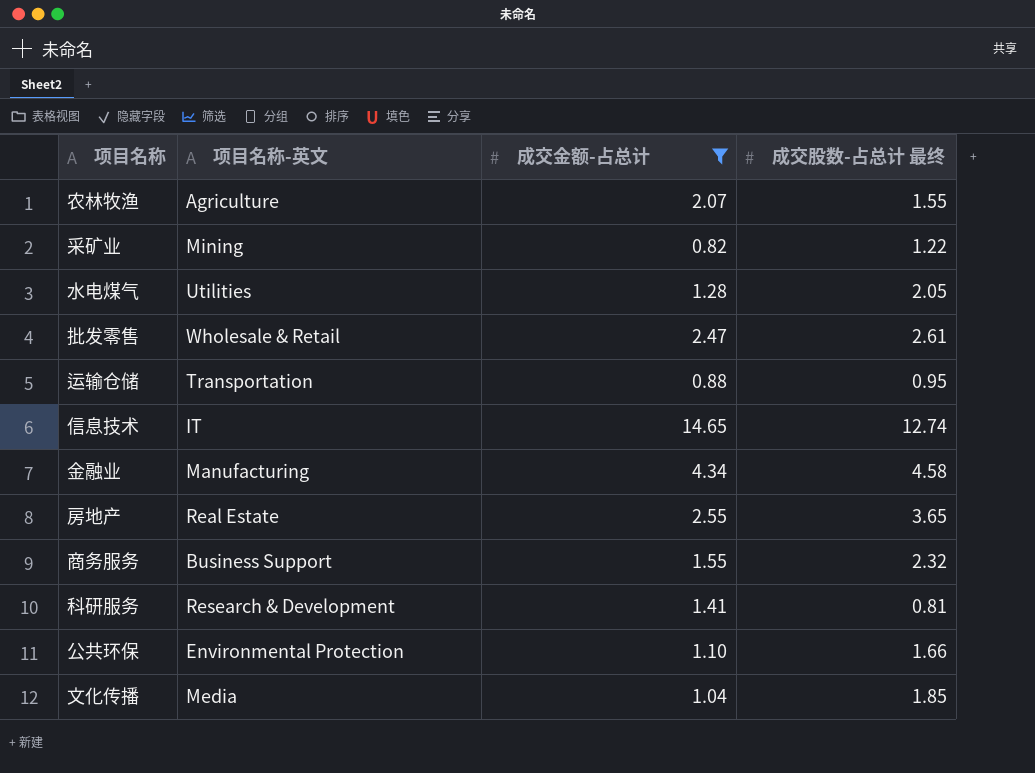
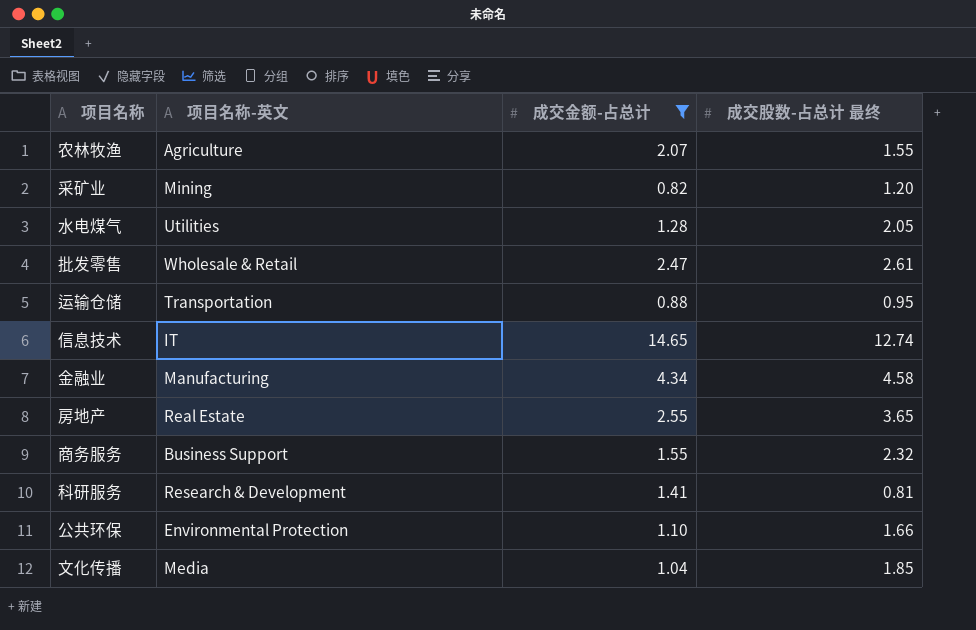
采矿业 | 成交股数-占总计 最终: 1.22 -> 1.20

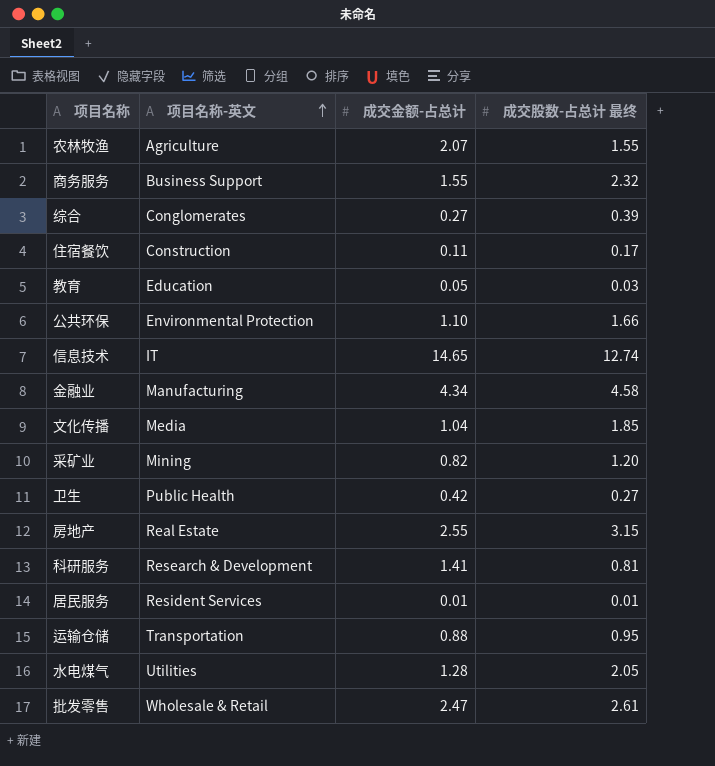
filter: 成交金额-占总计 >= 0.82 -> none
row order: none -> 项目名称-英文 ascending
房地产 | 成交股数-占总计 最终: 3.65 -> 3.15

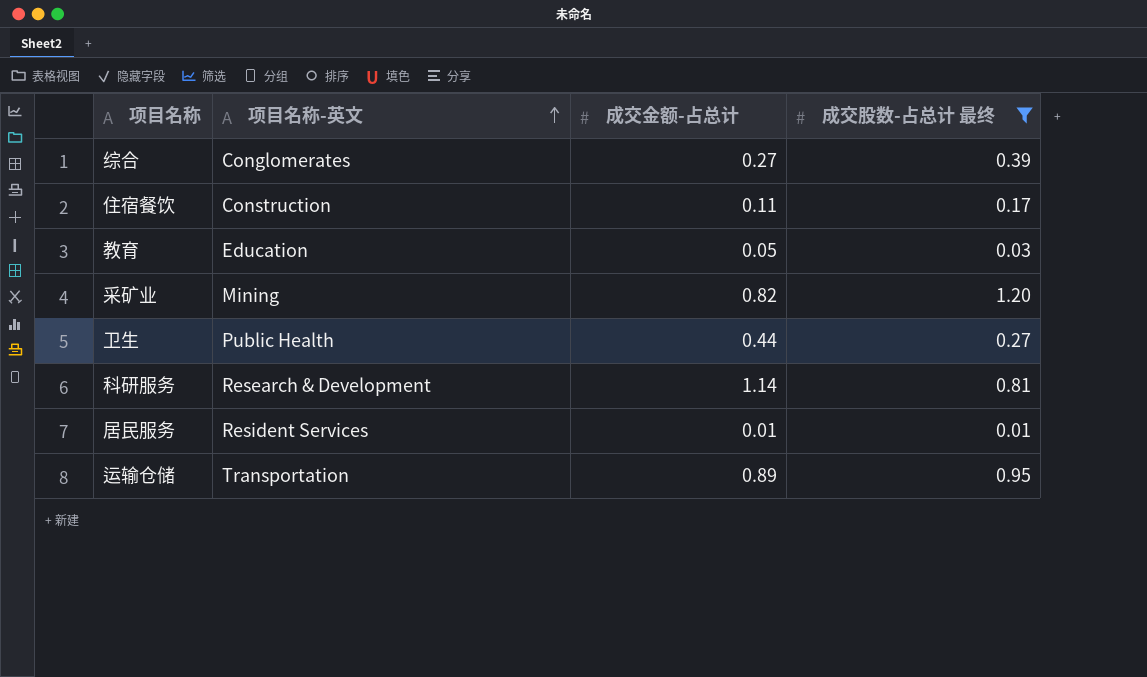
filter: none -> 成交股数-占总计 最终 <= 1.20
卫生 | 成交金额-占总计: 0.42 -> 0.44
科研服务 | 成交金额-占总计: 1.41 -> 1.14
运输仓储 | 成交金额-占总计: 0.88 -> 0.89

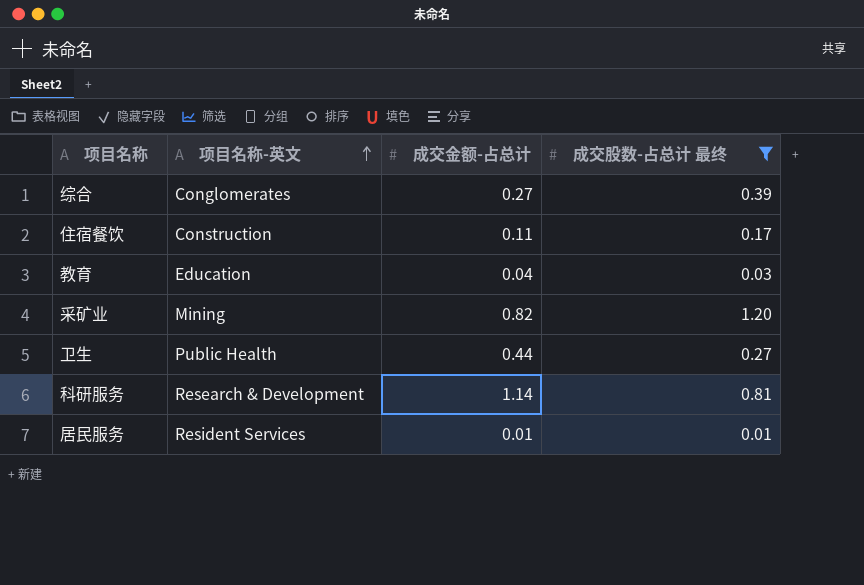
row 运输仓储: Transportation | 0.89 | 0.95 -> none
教育 | 成交金额-占总计: 0.05 -> 0.04

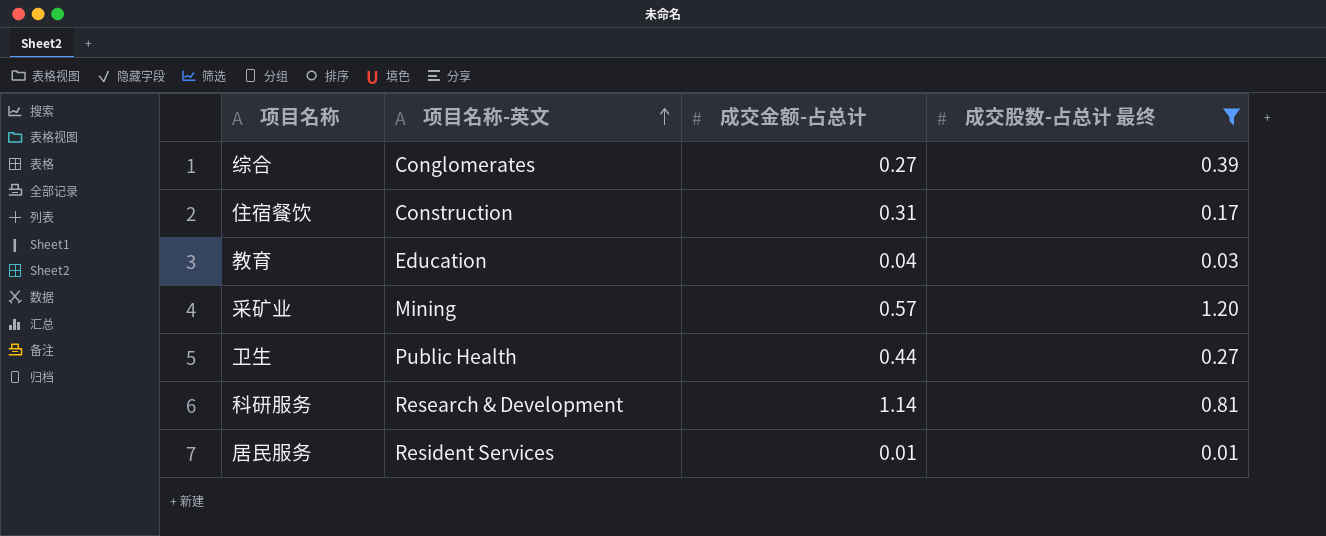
住宿餐饮 | 成交金额-占总计: 0.11 -> 0.31
采矿业 | 成交金额-占总计: 0.82 -> 0.57

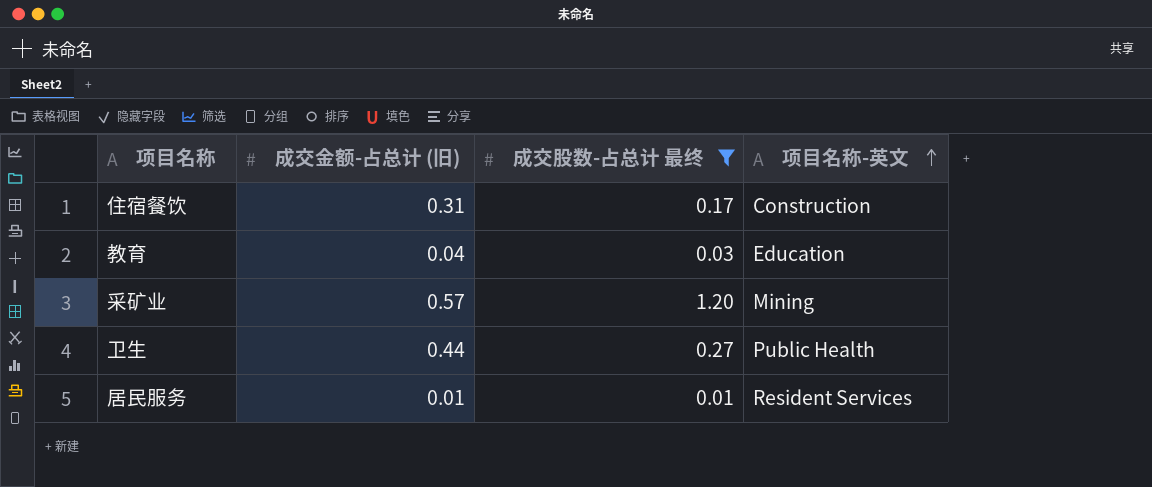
column name: 成交金额-占总计 -> 成交金额-占总计 (旧)
column 项目名称-英文 | position: 2 -> 4
row 综合: Conglomerates | 0.27 | 0.39 -> none
row 科研服务: Research & Development | 1.14 | 0.81 -> none

